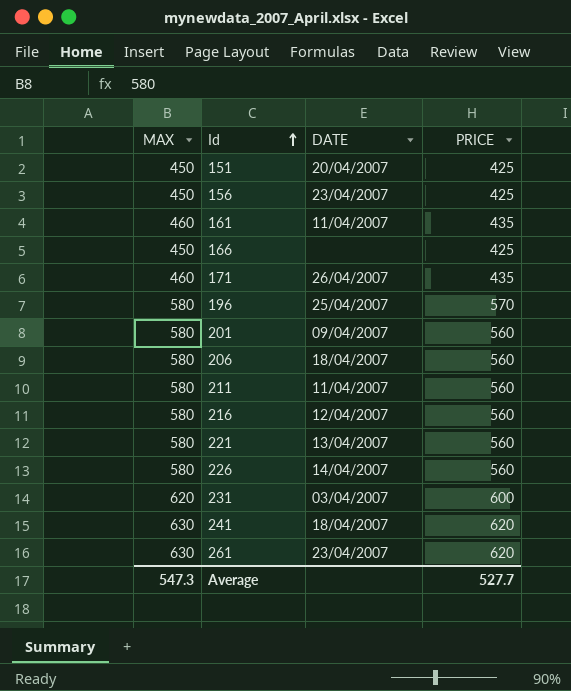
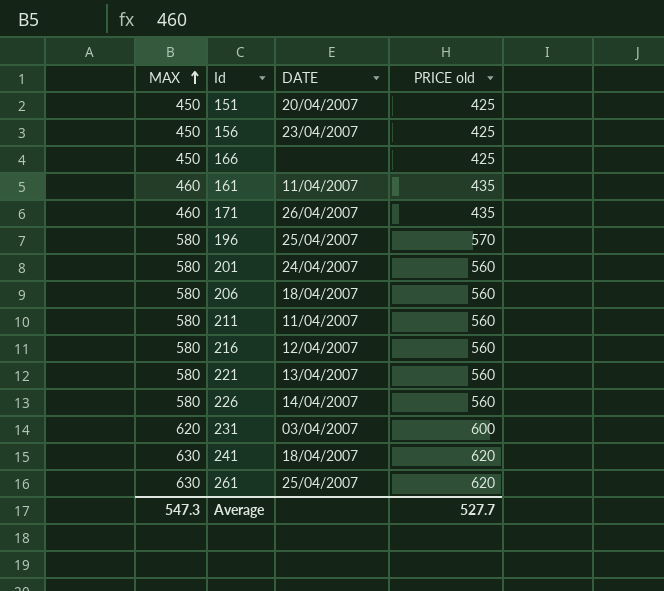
row order: Id ascending -> MAX ascending
column name: PRICE -> PRICE old
201 | DATE: 09/04/2007 -> 24/04/2007
261 | DATE: 23/04/2007 -> 25/04/2007

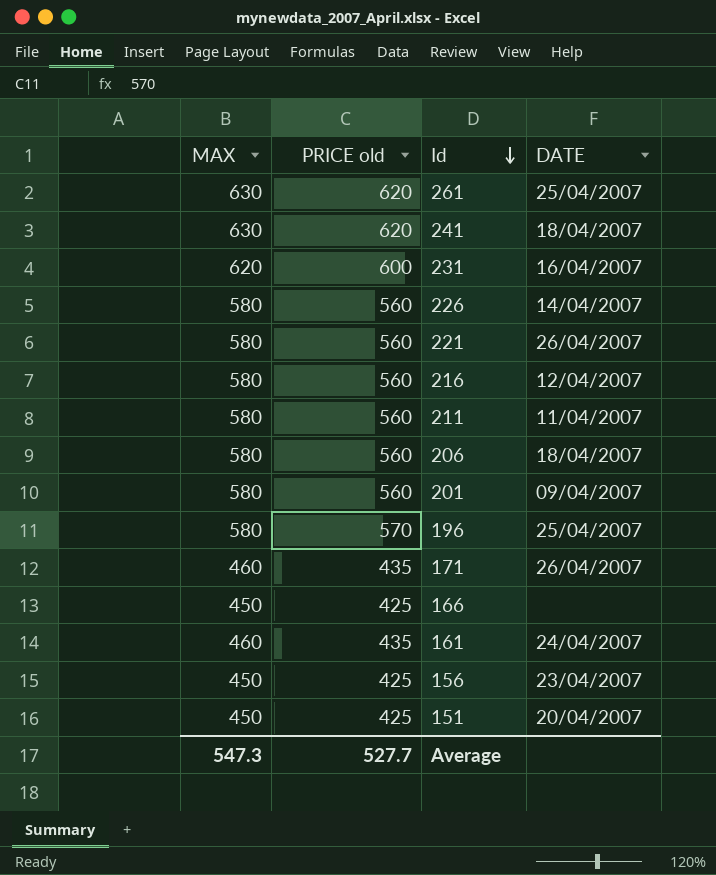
row order: MAX ascending -> Id descending
column PRICE old | position: 4 -> 2
231 | DATE: 03/04/2007 -> 16/04/2007
221 | DATE: 13/04/2007 -> 26/04/2007
201 | DATE: 24/04/2007 -> 09/04/2007
161 | DATE: 11/04/2007 -> 24/04/2007

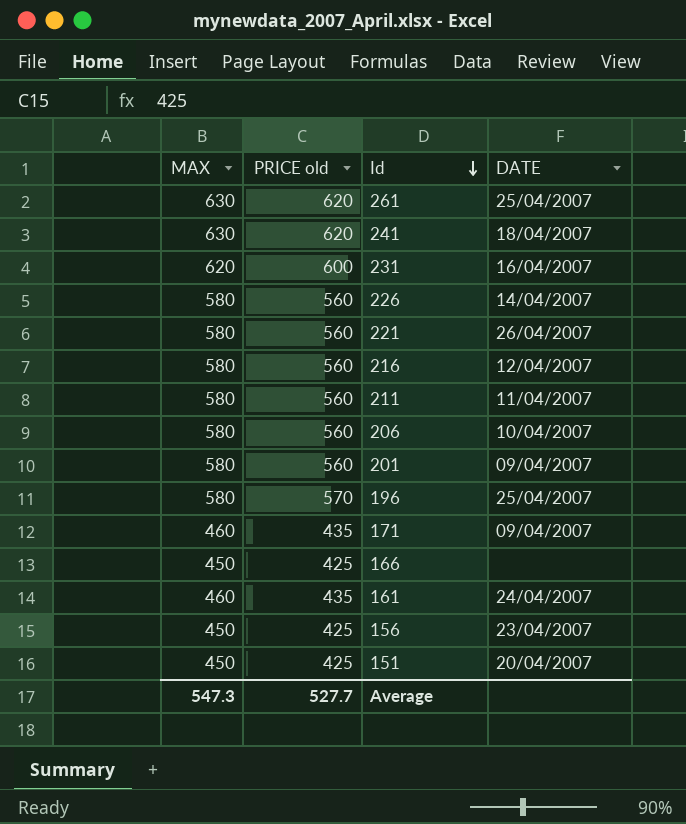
206 | DATE: 18/04/2007 -> 10/04/2007
171 | DATE: 26/04/2007 -> 09/04/2007

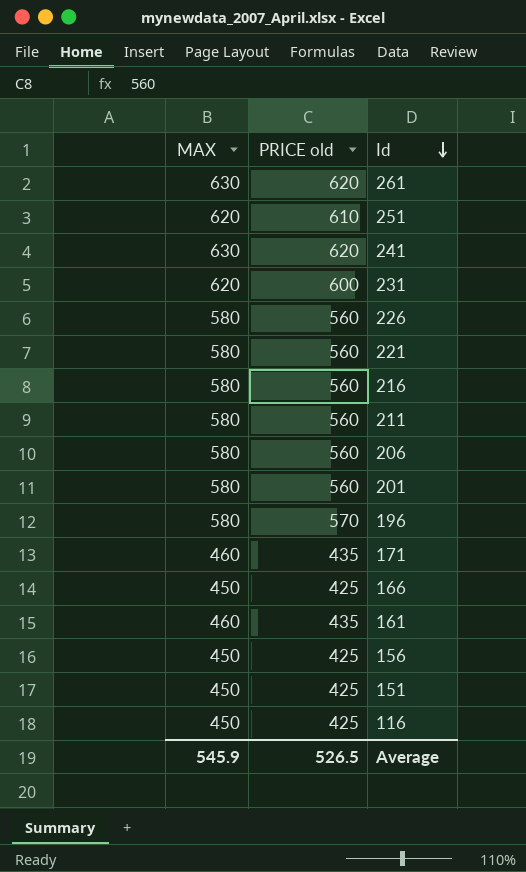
column DATE | position: 4 -> none
row 251: none -> 620 | 610
row 116: none -> 450 | 425
Average | MAX: 547.3 -> 545.9
Average | PRICE old: 527.7 -> 526.5

